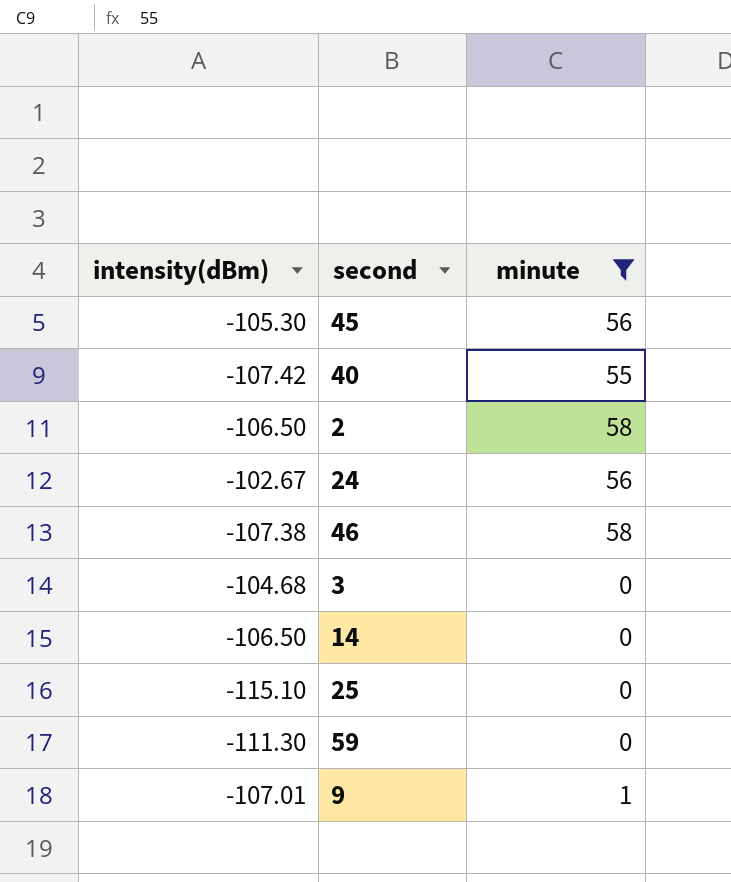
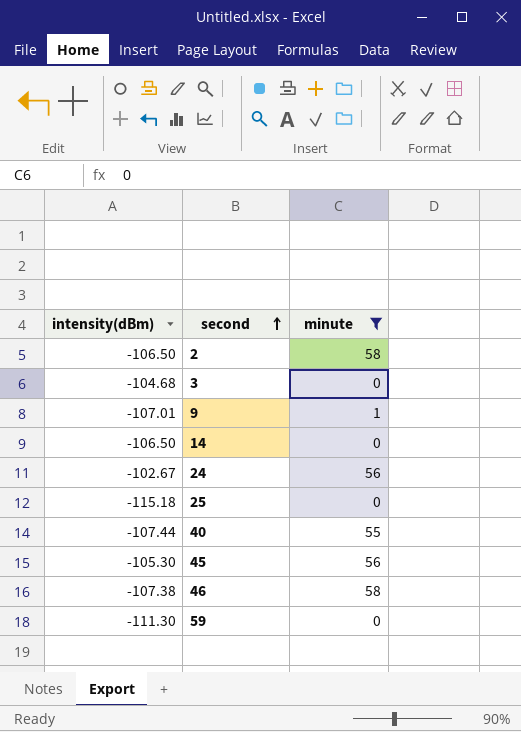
row order: none -> second ascending
25 | intensity(dBm): -115.10 -> -115.18
40 | intensity(dBm): -107.42 -> -107.44

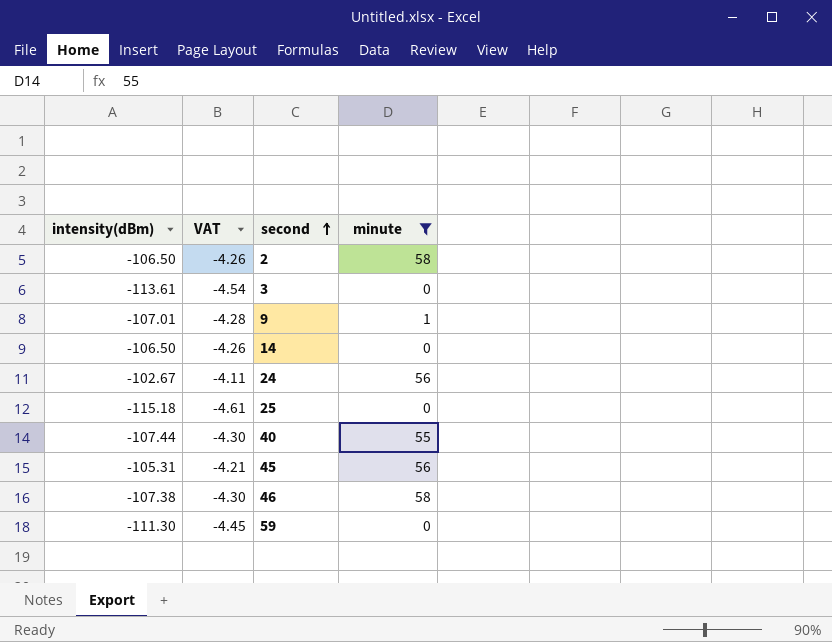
column VAT | formula: none -> [intensity(dBm)] * 0.04
3 | intensity(dBm): -104.68 -> -113.61
45 | intensity(dBm): -105.30 -> -105.31

